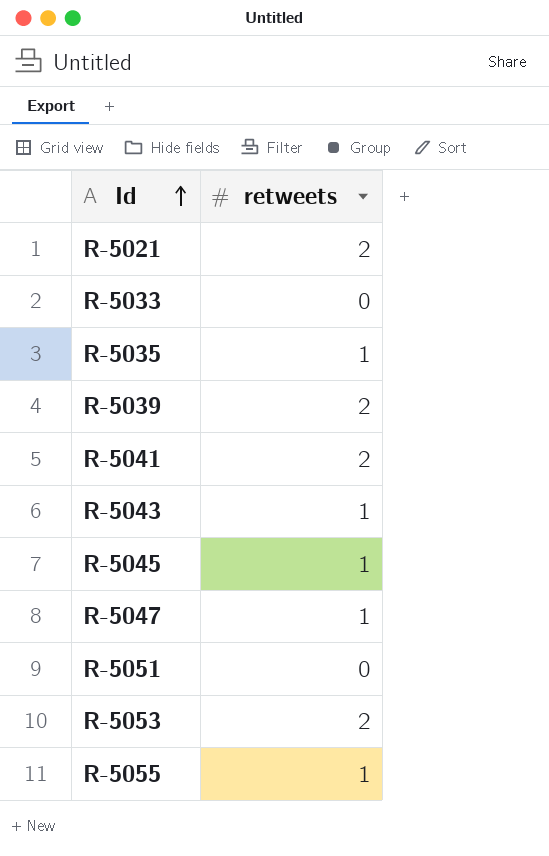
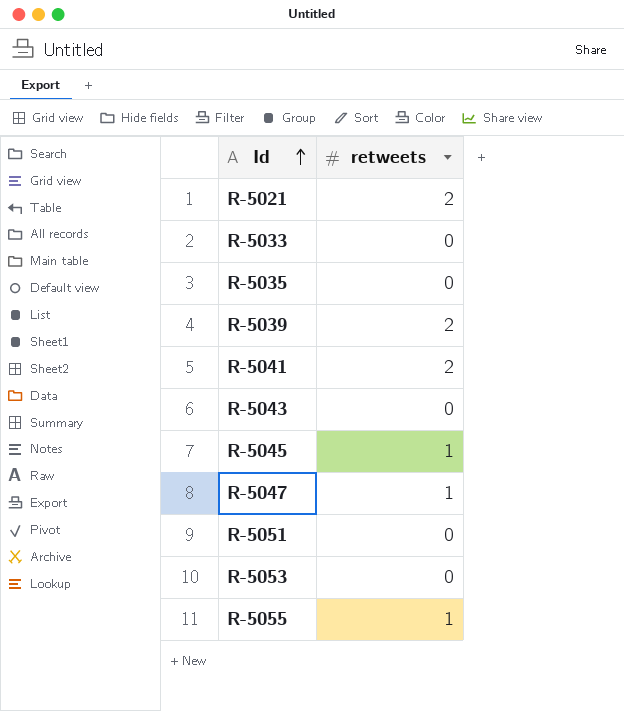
R-5035 | retweets: 1 -> 0
R-5043 | retweets: 1 -> 0
R-5053 | retweets: 2 -> 0

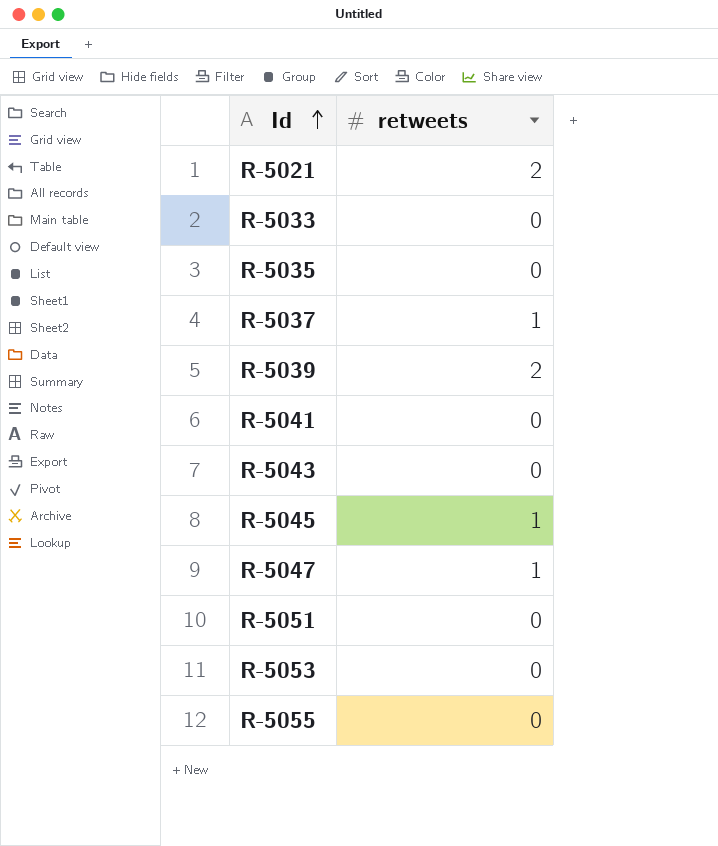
row R-5037: none -> 1
R-5041 | retweets: 2 -> 0
R-5055 | retweets: 1 -> 0

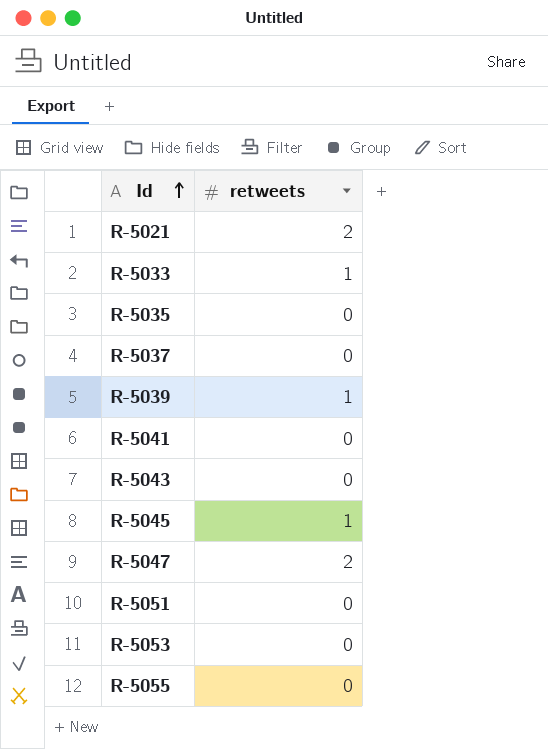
R-5033 | retweets: 0 -> 1
R-5037 | retweets: 1 -> 0
R-5039 | retweets: 2 -> 1
R-5047 | retweets: 1 -> 2

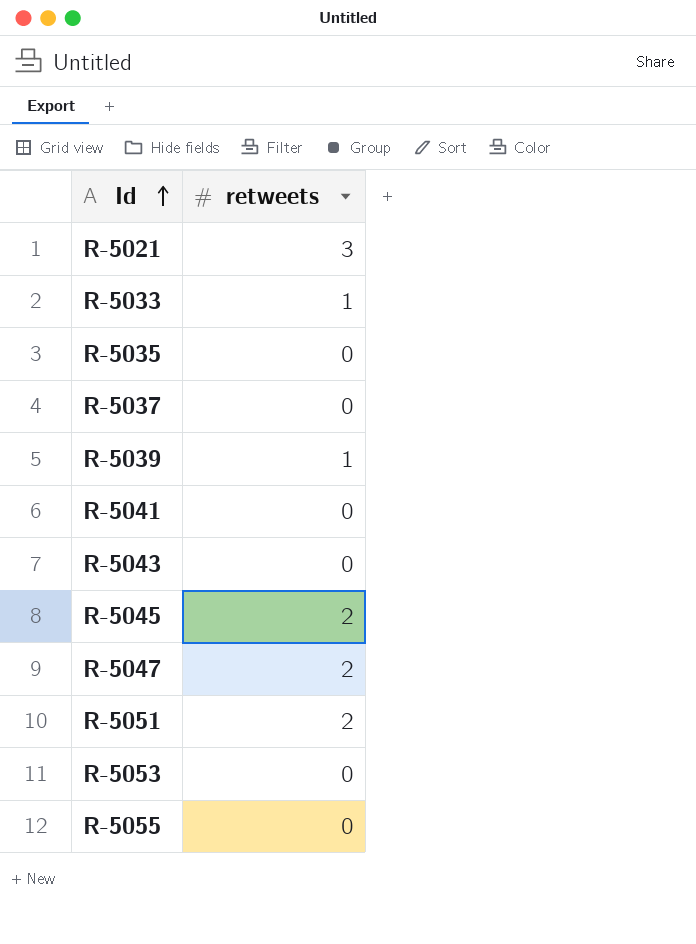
R-5021 | retweets: 2 -> 3
R-5045 | retweets: 1 -> 2
R-5051 | retweets: 0 -> 2

